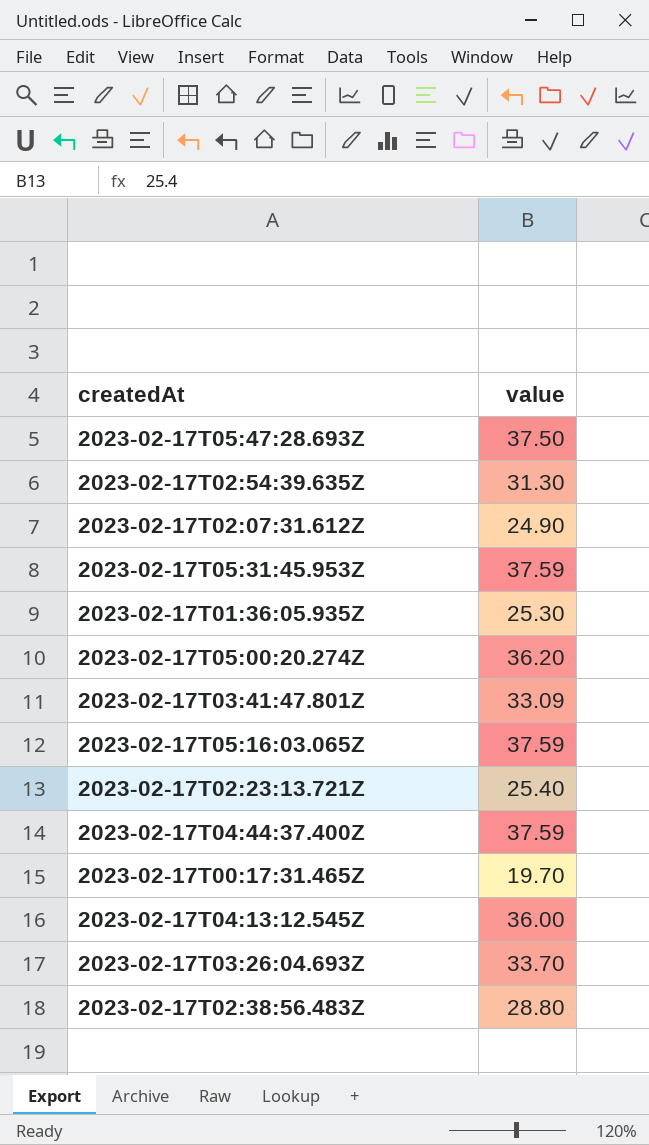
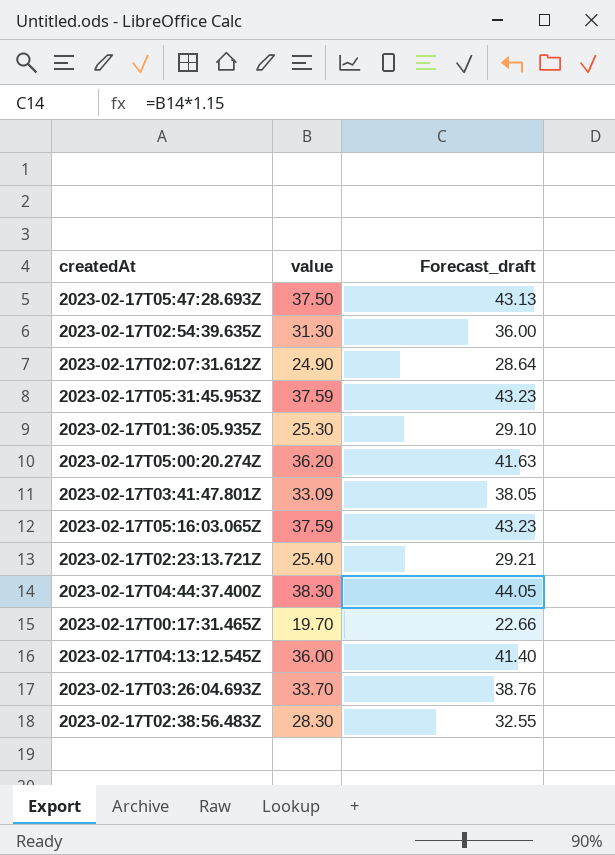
column Forecast_draft | formula: none -> [value] * 1.15
2023-02-17T04:44:37.400Z | value: 37.59 -> 38.30
2023-02-17T02:38:56.483Z | value: 28.80 -> 28.30

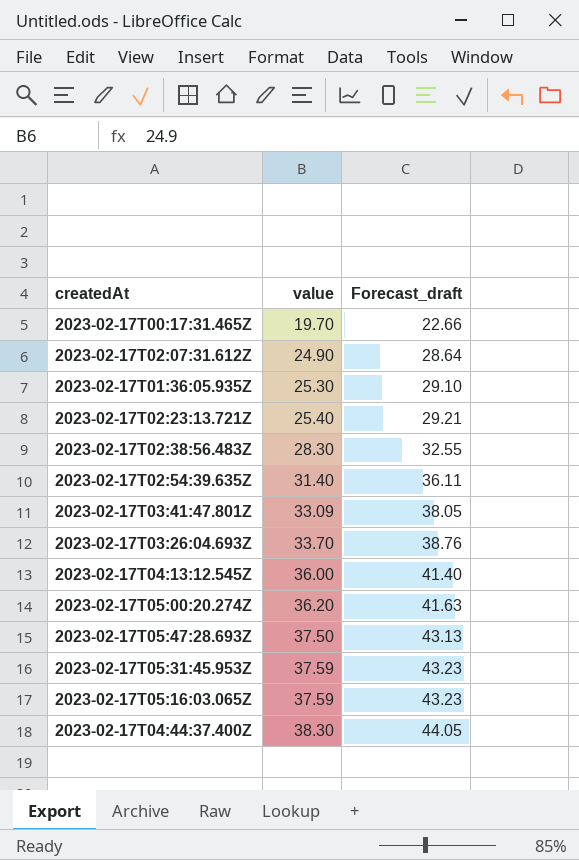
row order: none -> value ascending
2023-02-17T02:54:39.635Z | value: 31.30 -> 31.40
2023-02-17T02:54:39.635Z | Forecast_draft: 36.00 -> 36.11

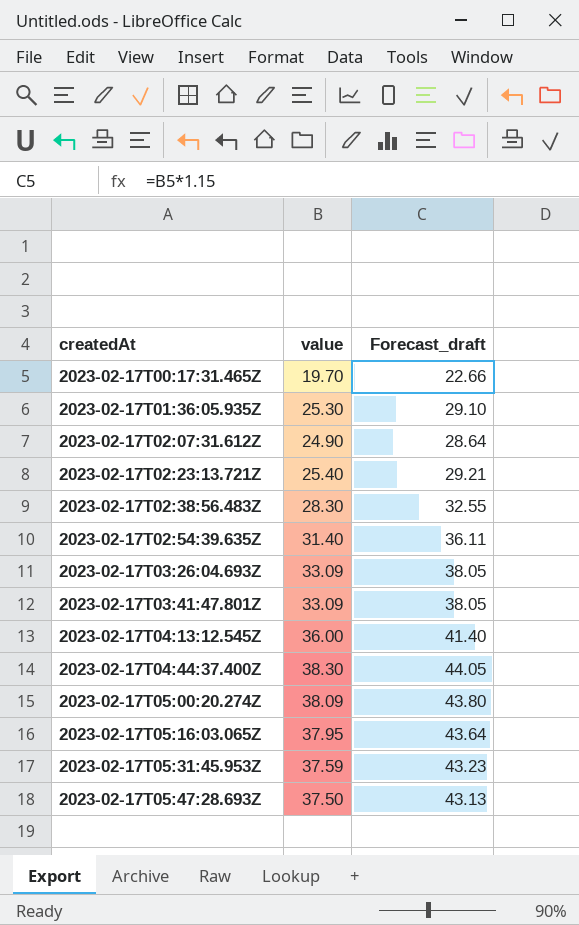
row order: value ascending -> createdAt ascending
2023-02-17T03:26:04.693Z | value: 33.70 -> 33.09
2023-02-17T03:26:04.693Z | Forecast_draft: 38.76 -> 38.05
2023-02-17T05:00:20.274Z | value: 36.20 -> 38.09
2023-02-17T05:00:20.274Z | Forecast_draft: 41.63 -> 43.80
2023-02-17T05:16:03.065Z | value: 37.59 -> 37.95
2023-02-17T05:16:03.065Z | Forecast_draft: 43.23 -> 43.64

